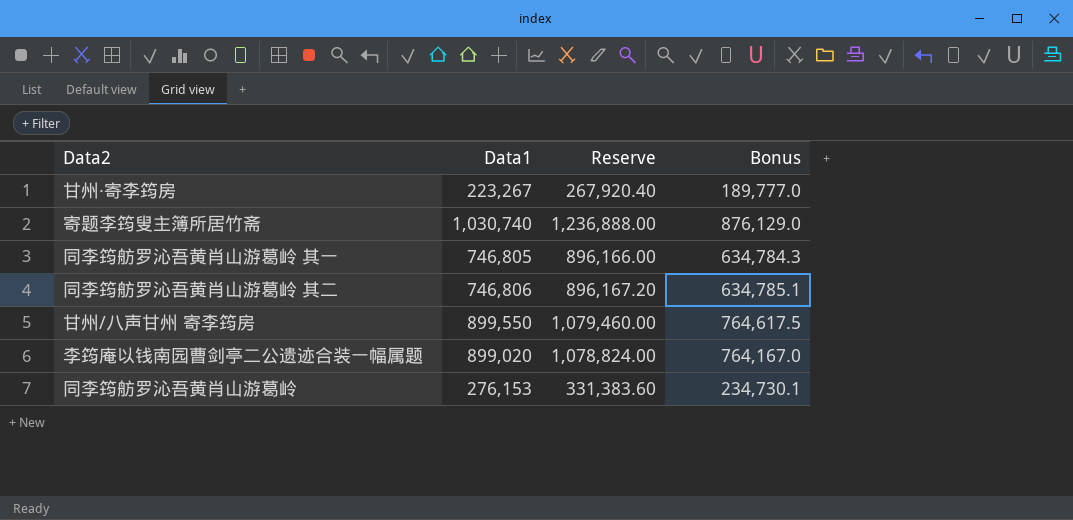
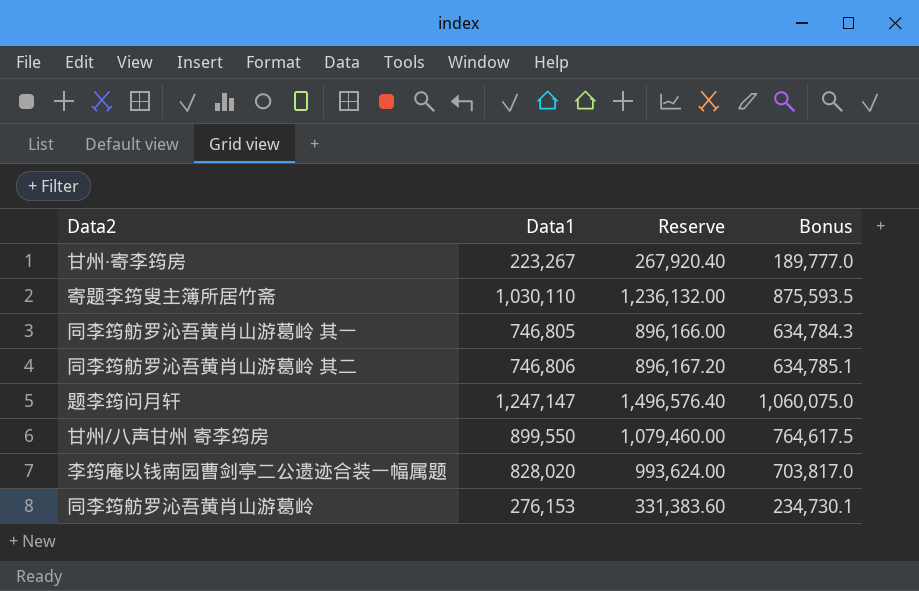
寄题李筠叟主簿所居竹斋 | Data1: 1,030,740 -> 1,030,110
寄题李筠叟主簿所居竹斋 | Reserve: 1,236,888.00 -> 1,236,132.00
寄题李筠叟主簿所居竹斋 | Bonus: 876,129.0 -> 875,593.5
row 题李筠问月轩: none -> 1,247,147 | 1,496,576.40 | 1,060,075.0
李筠庵以钱南园曹剑亭二公遗迹合装一幅属题 | Data1: 899,020 -> 828,020
李筠庵以钱南园曹剑亭二公遗迹合装一幅属题 | Reserve: 1,078,824.00 -> 993,624.00
李筠庵以钱南园曹剑亭二公遗迹合装一幅属题 | Bonus: 764,167.0 -> 703,817.0

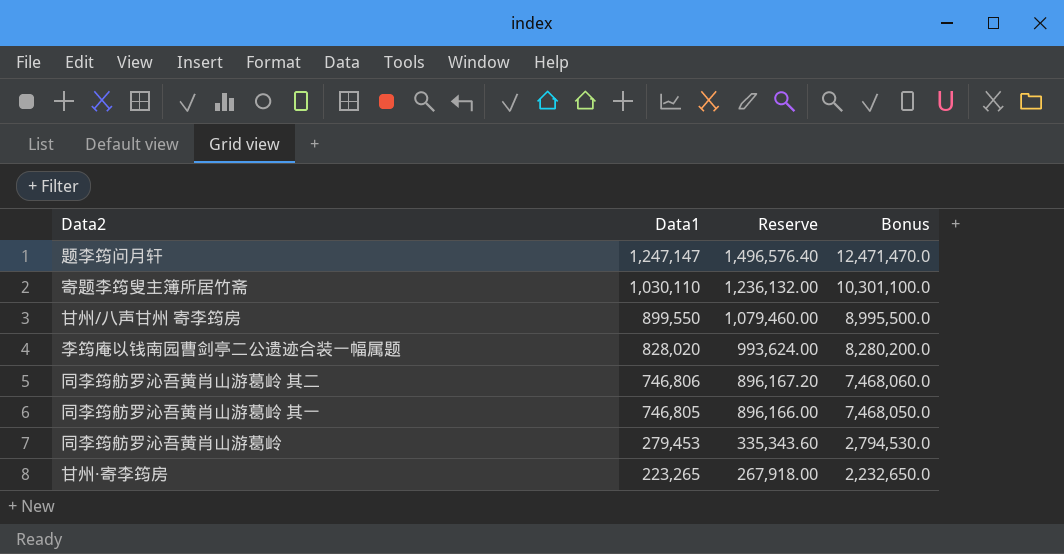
row order: none -> Data1 descending
column Bonus | formula: [Data1] * 0.85 -> [Data1] * 10
同李筠舫罗沁吾黄肖山游葛岭 | Data1: 276,153 -> 279,453
同李筠舫罗沁吾黄肖山游葛岭 | Reserve: 331,383.60 -> 335,343.60
甘州·寄李筠房 | Data1: 223,267 -> 223,265
甘州·寄李筠房 | Reserve: 267,920.40 -> 267,918.00

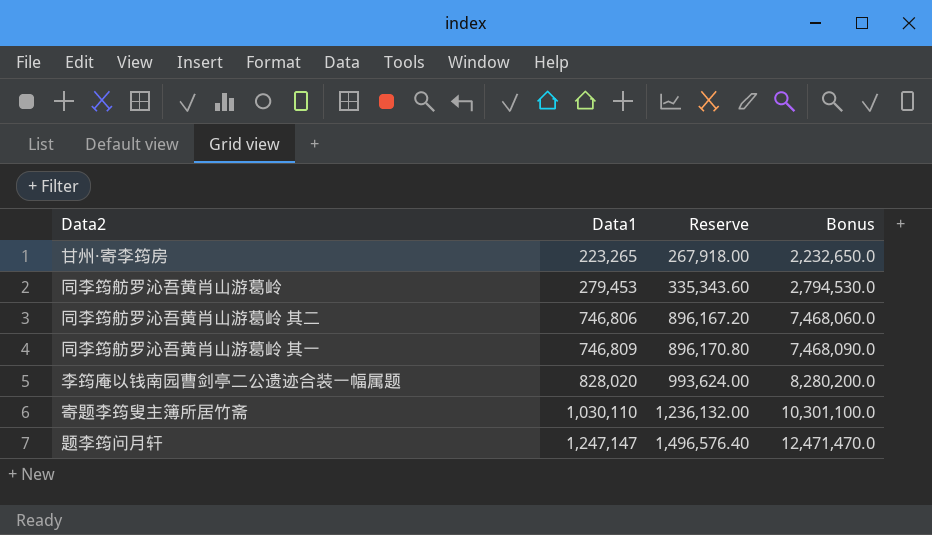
row order: Data1 descending -> Data1 ascending
row 甘州/八声甘州 寄李筠房: 899,550 | 1,079,460.00 | 8,995,500.0 -> none
同李筠舫罗沁吾黄肖山游葛岭 其一 | Data1: 746,805 -> 746,809
同李筠舫罗沁吾黄肖山游葛岭 其一 | Reserve: 896,166.00 -> 896,170.80
同李筠舫罗沁吾黄肖山游葛岭 其一 | Bonus: 7,468,050.0 -> 7,468,090.0

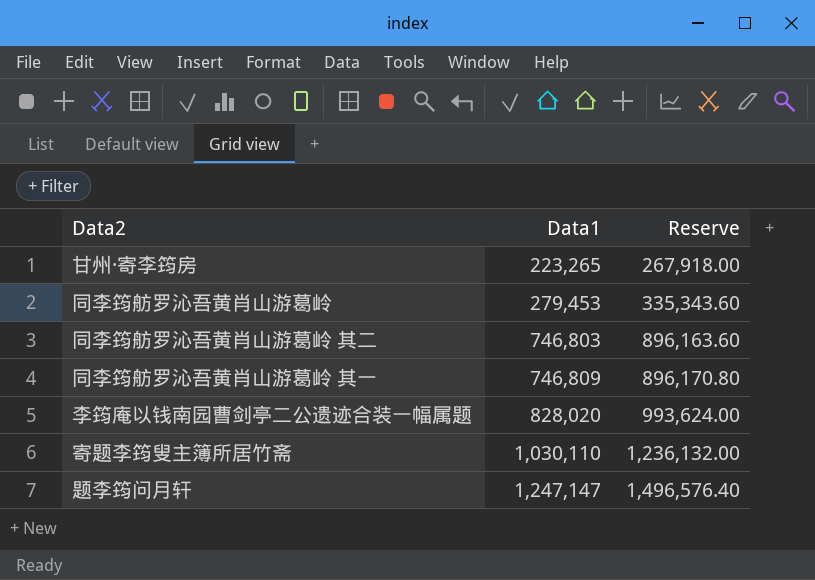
column Bonus | formula: [Data1] * 10 -> none
同李筠舫罗沁吾黄肖山游葛岭 其二 | Data1: 746,806 -> 746,803
同李筠舫罗沁吾黄肖山游葛岭 其二 | Reserve: 896,167.20 -> 896,163.60

